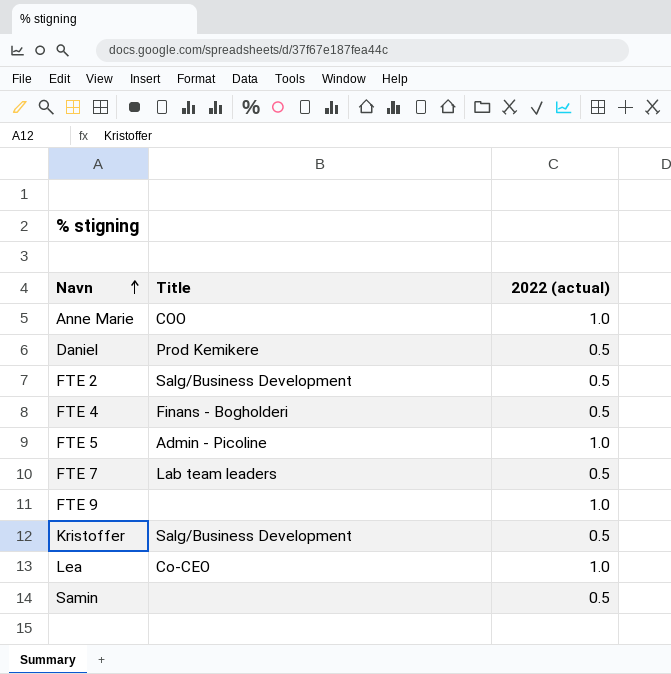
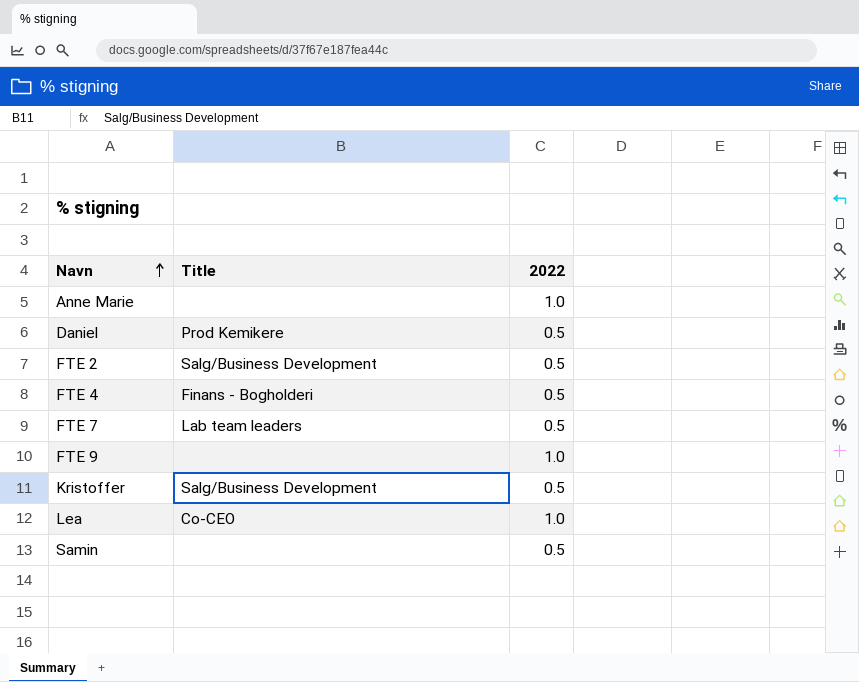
column name: 2022 (actual) -> 2022
row FTE 5: Admin - Picoline | 1.0 -> none
Anne Marie | Title: COO -> none

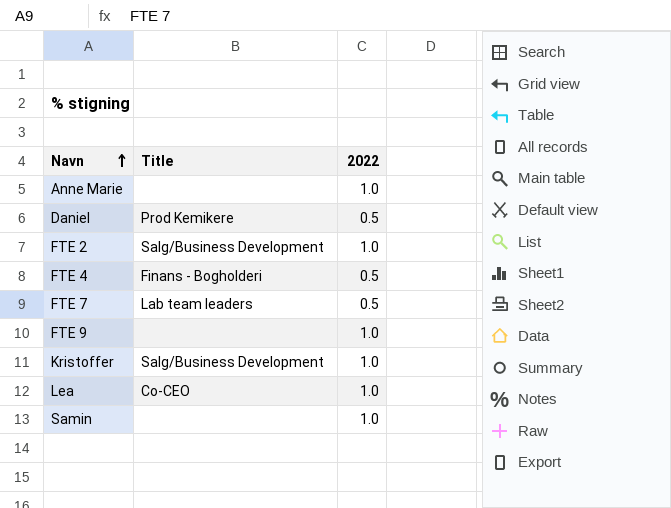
FTE 2 | 2022: 0.5 -> 1.0
Kristoffer | 2022: 0.5 -> 1.0
Samin | 2022: 0.5 -> 1.0

